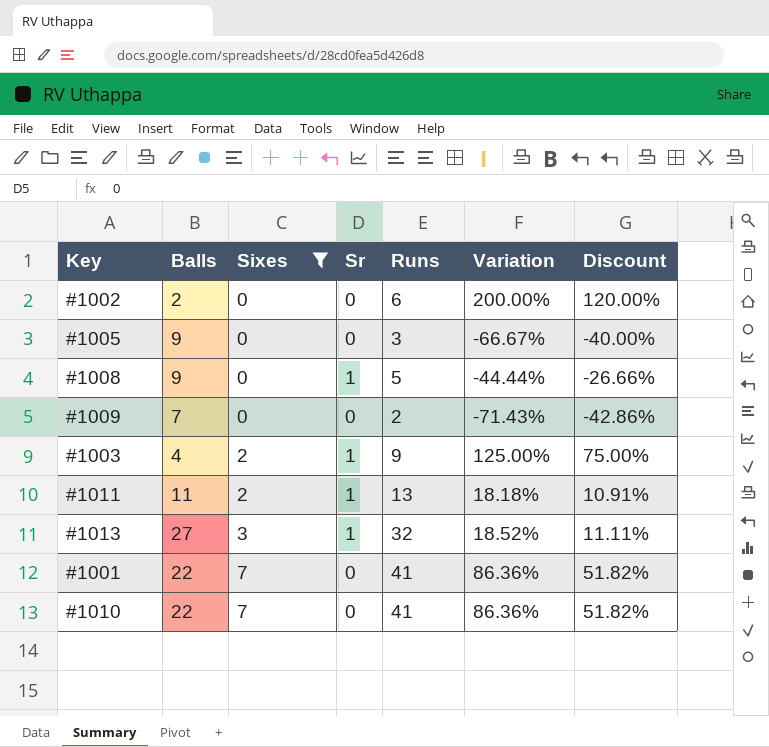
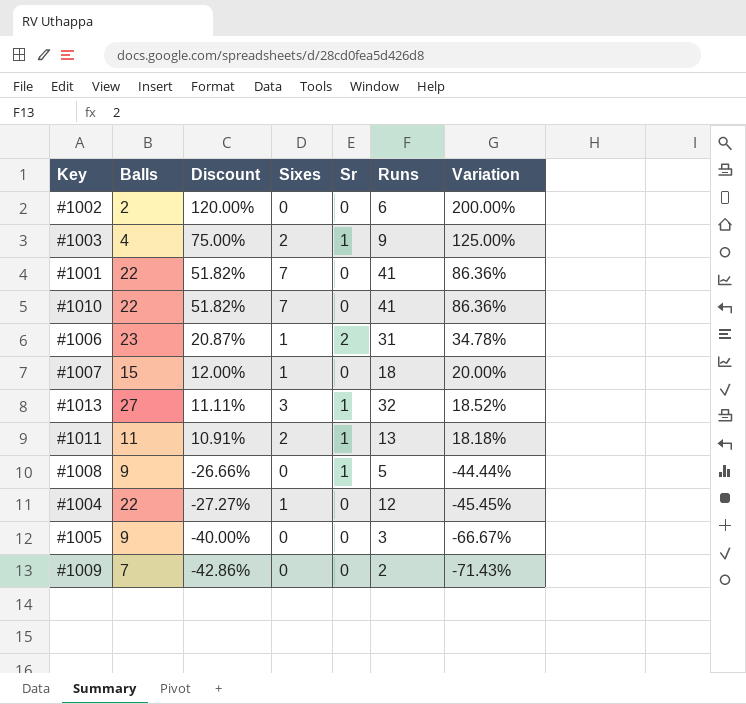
filter: Sixes != 1 -> none
row order: Sixes ascending -> Discount descending
column Discount | position: 7 -> 3

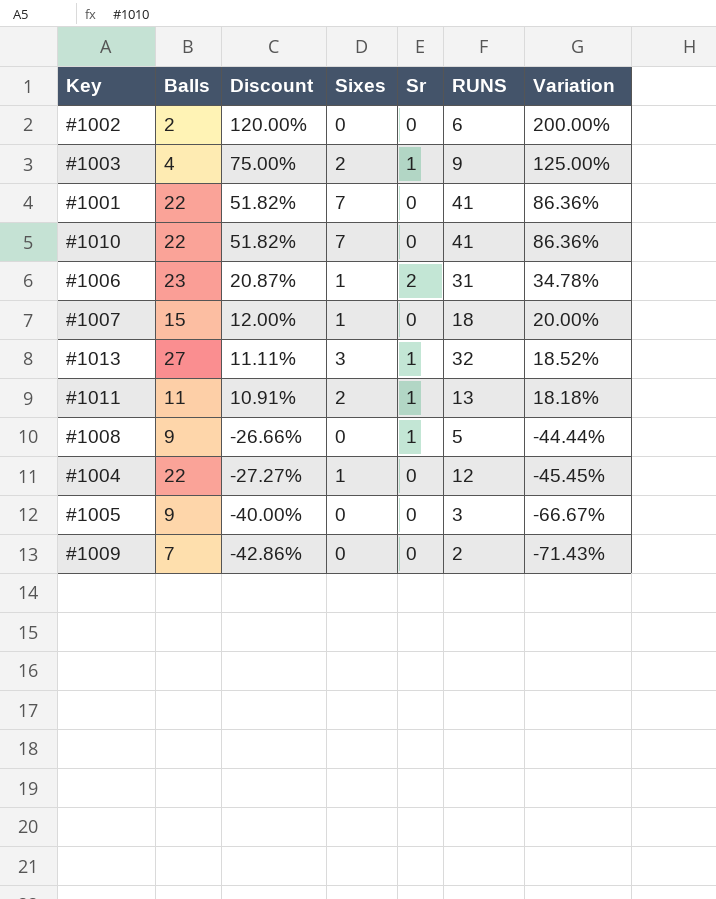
column name: Runs -> RUNS

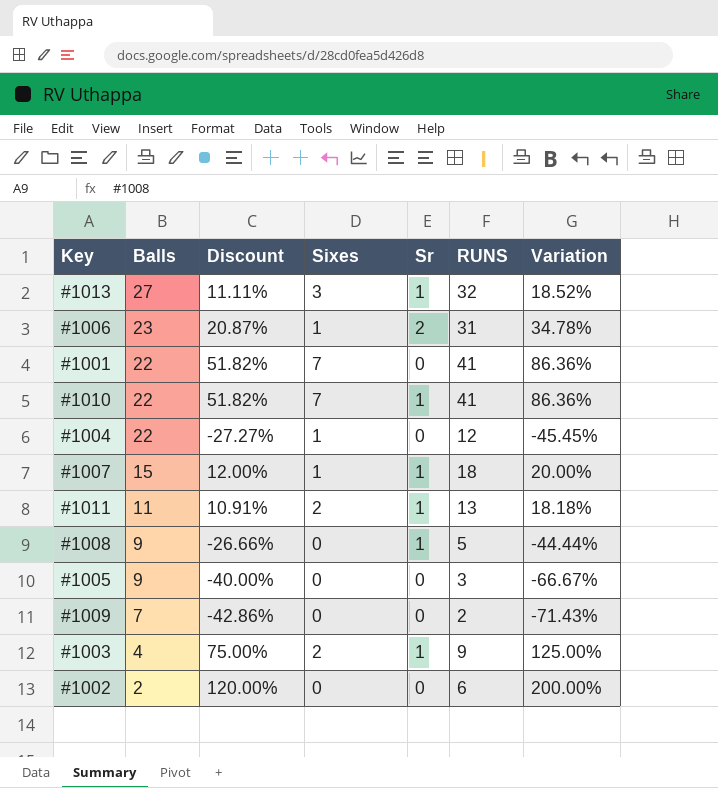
row order: Discount descending -> Balls descending
#1010 | Sr: 0 -> 1
#1007 | Sr: 0 -> 1

